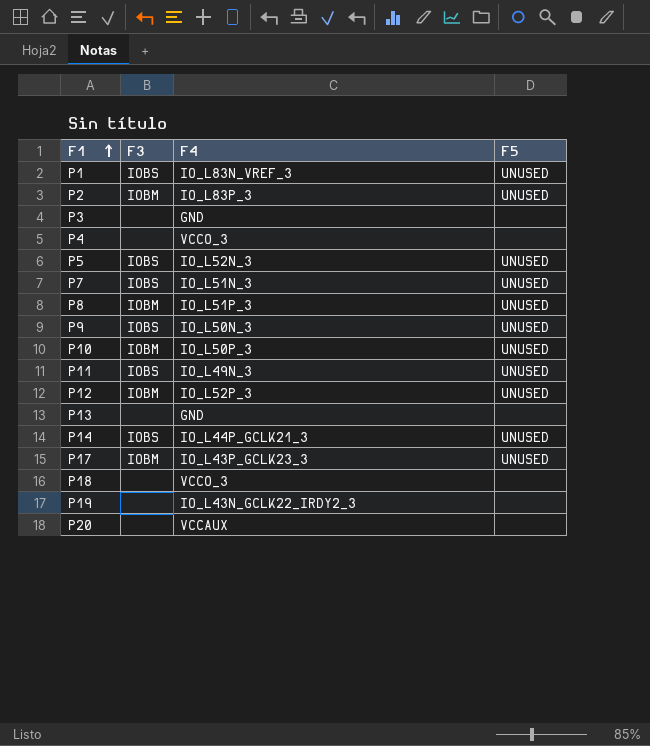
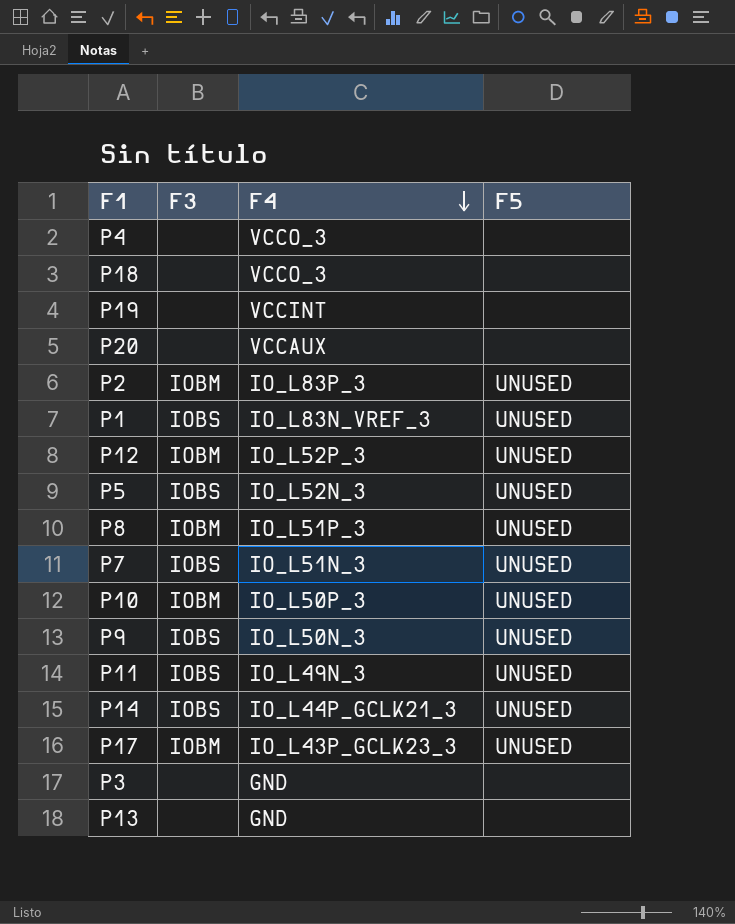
row order: F1 ascending -> F4 descending
P19 | F4: IO_L43N_GCLK22_IRDY2_3 -> VCCINT

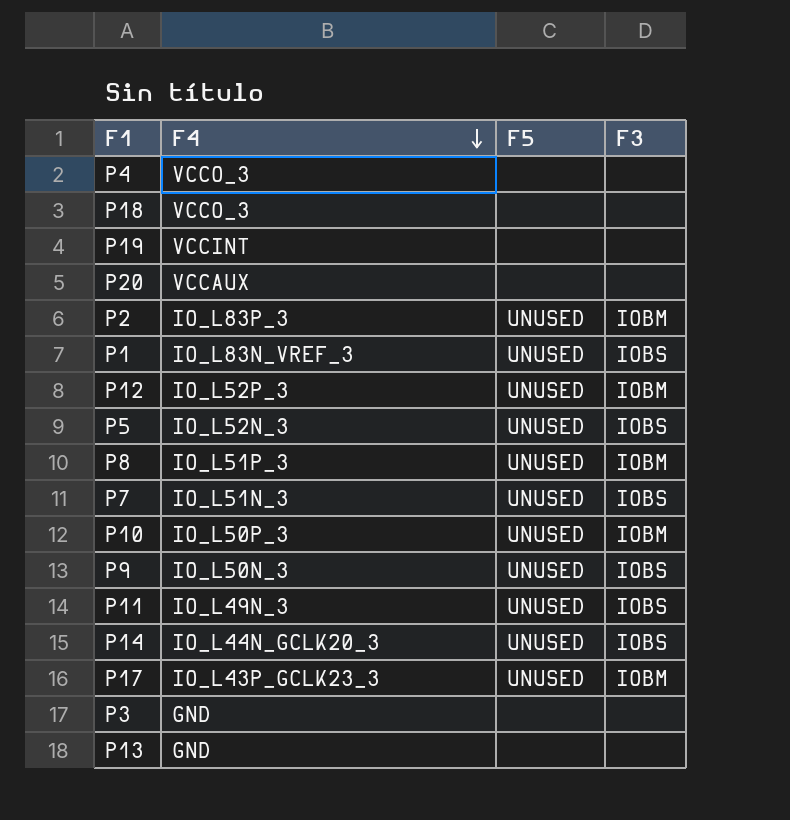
column F3 | position: 2 -> 4
P14 | F4: IO_L44P_GCLK21_3 -> IO_L44N_GCLK20_3

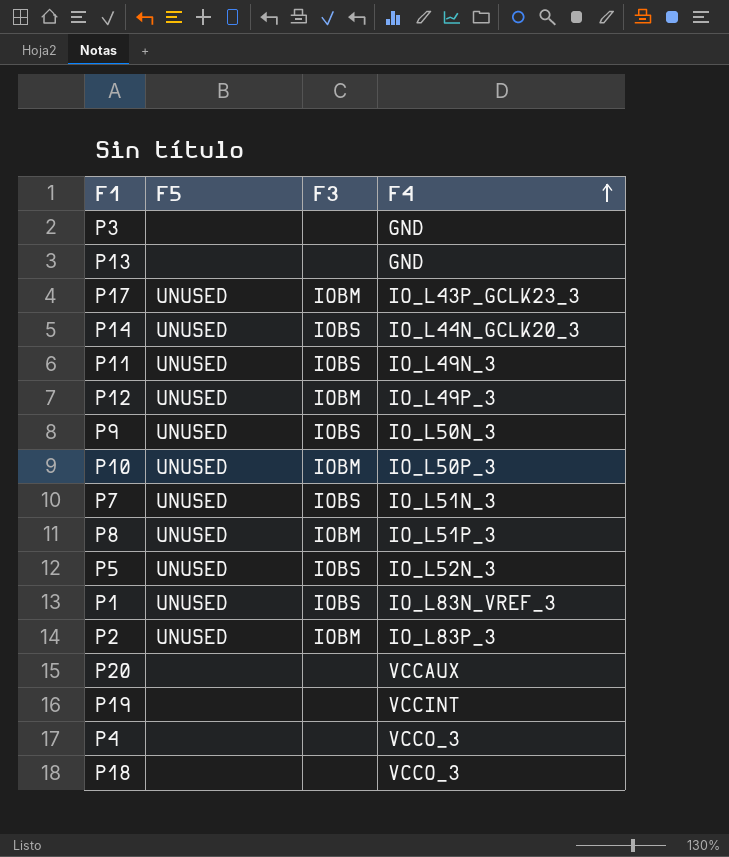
row order: F4 descending -> F4 ascending
column F4 | position: 2 -> 4
P12 | F4: IO_L52P_3 -> IO_L49P_3

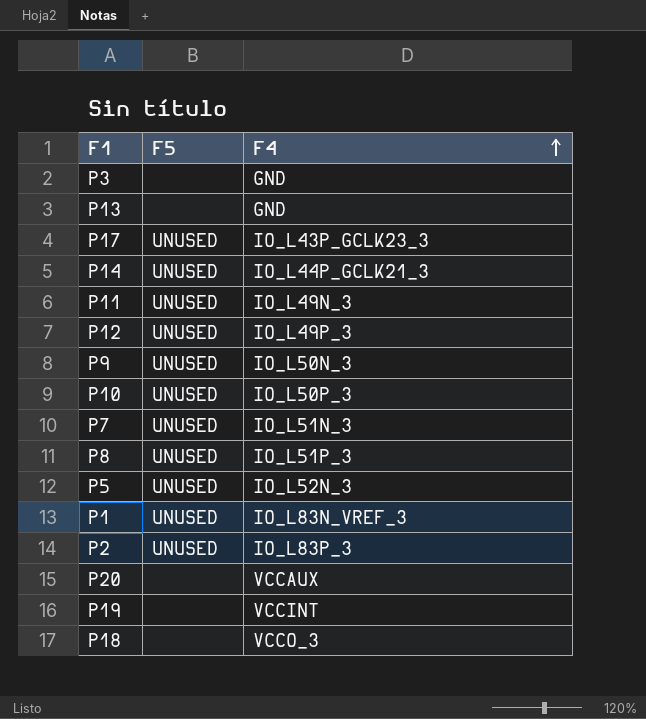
column F3 | position: 3 -> none
row P4: none | none | VCCO_3 -> none
P14 | F4: IO_L44N_GCLK20_3 -> IO_L44P_GCLK21_3

